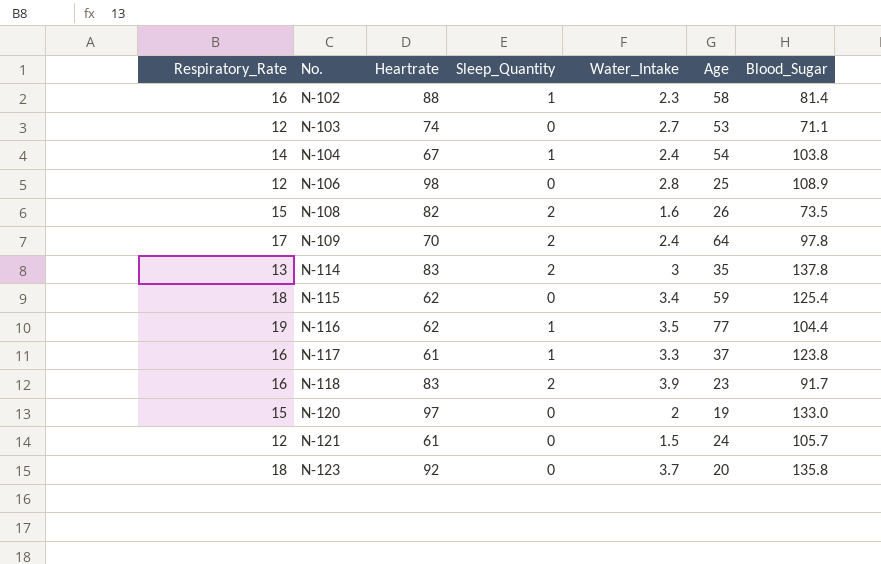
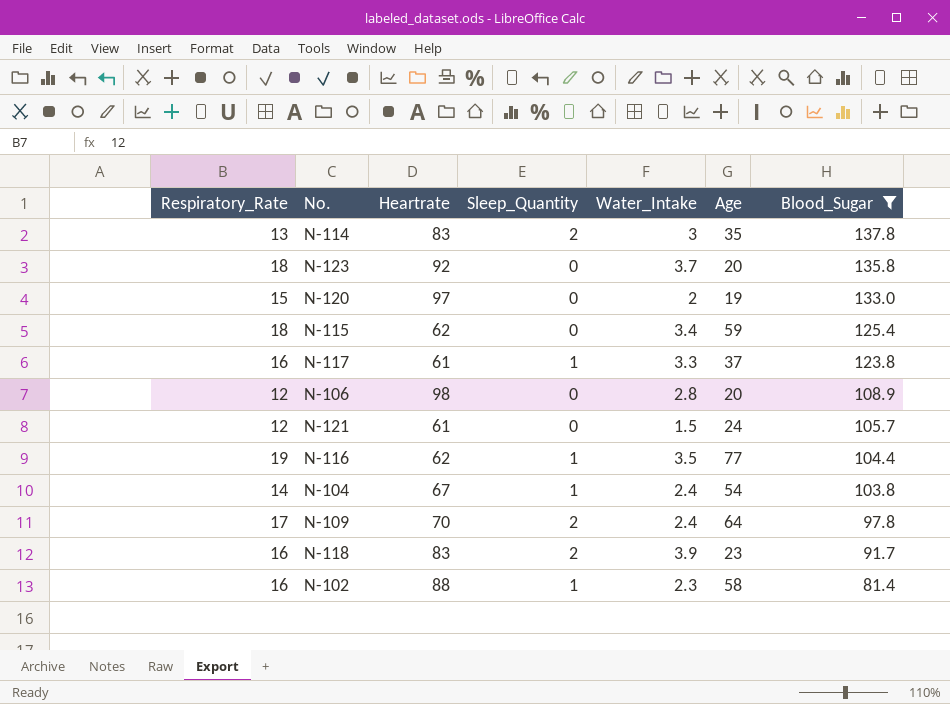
filter: none -> Blood_Sugar >= 81.4
row order: No. ascending -> Blood_Sugar descending
N-106 | Age: 25 -> 20

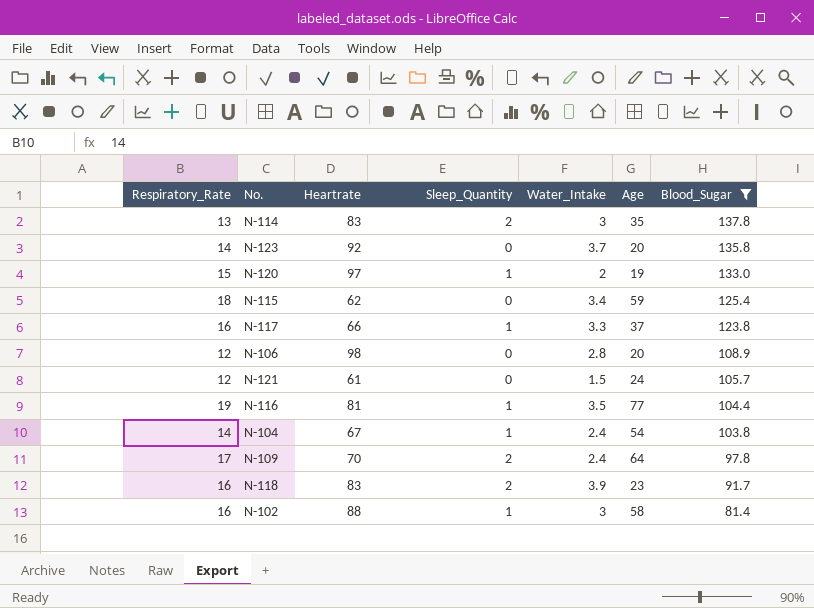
N-123 | Respiratory_Rate: 18 -> 14
N-120 | Sleep_Quantity: 0 -> 1
N-117 | Heartrate: 61 -> 66
N-116 | Heartrate: 62 -> 81
N-102 | Water_Intake: 2.3 -> 3

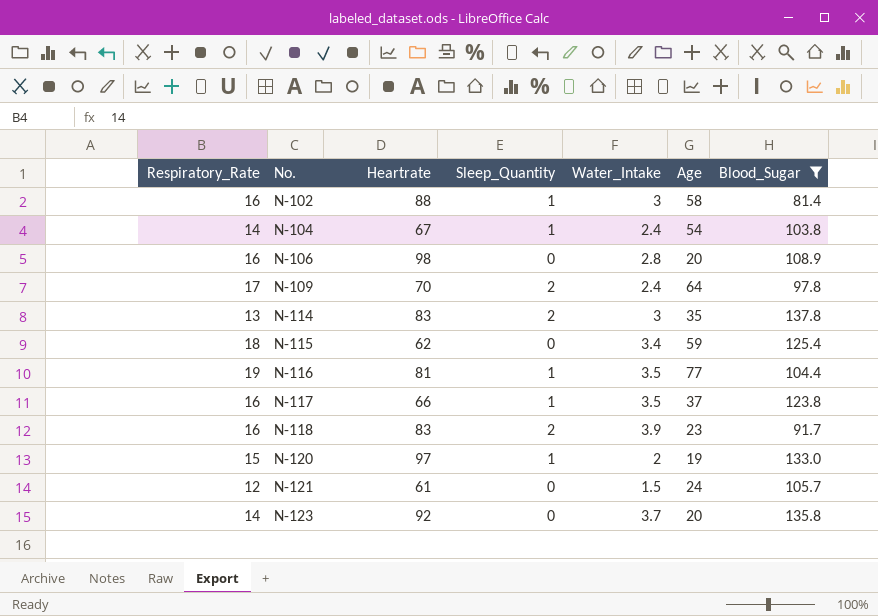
row order: Blood_Sugar descending -> No. ascending
N-106 | Respiratory_Rate: 12 -> 16
N-117 | Water_Intake: 3.3 -> 3.5

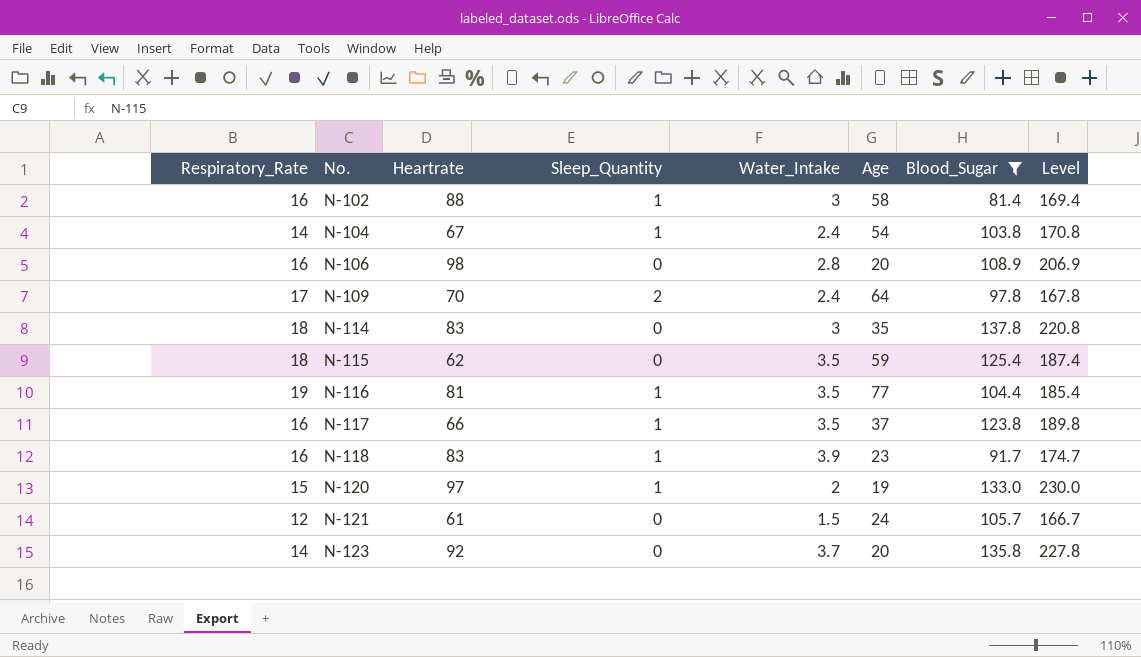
column Level | formula: none -> [Heartrate] + [Blood_Sugar]
N-114 | Respiratory_Rate: 13 -> 18
N-114 | Sleep_Quantity: 2 -> 0
N-115 | Water_Intake: 3.4 -> 3.5
N-118 | Sleep_Quantity: 2 -> 1

